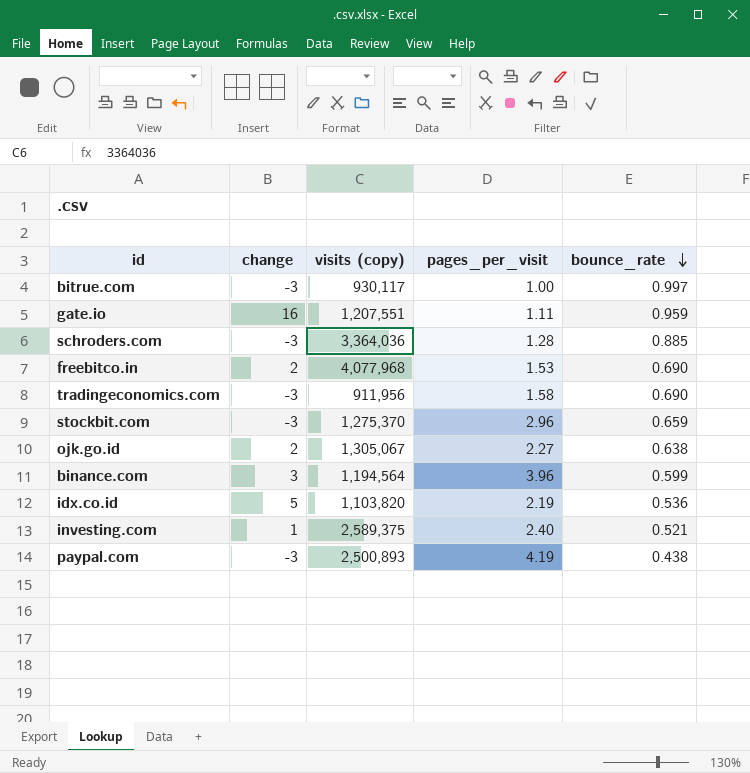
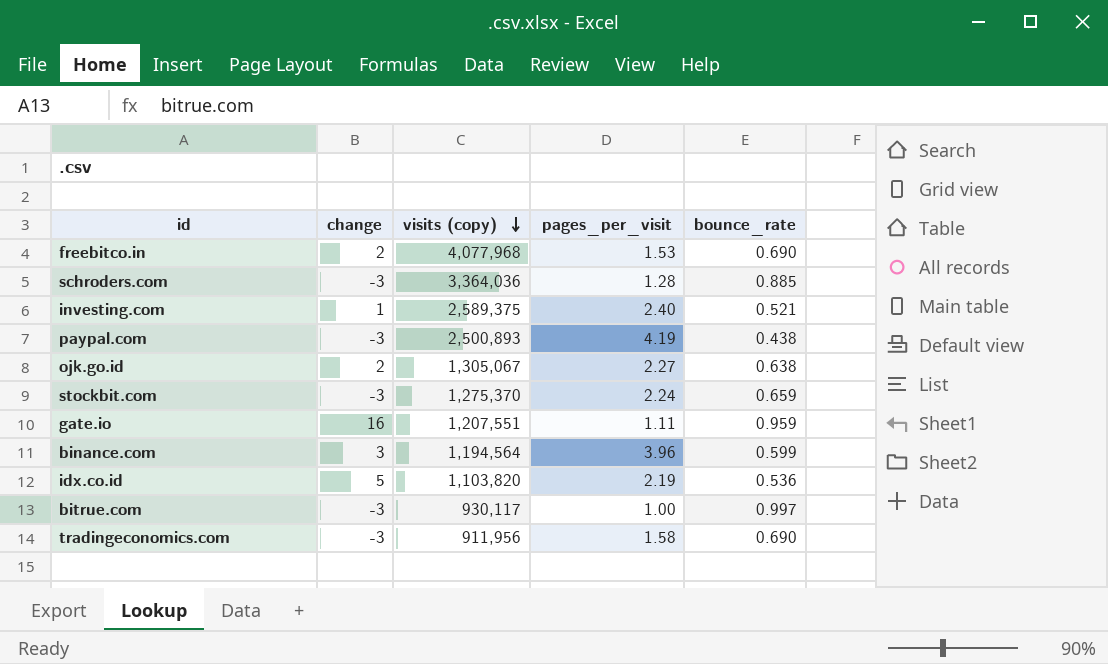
row order: bounce_rate descending -> visits (copy) descending
stockbit.com | pages_per_visit: 2.96 -> 2.24

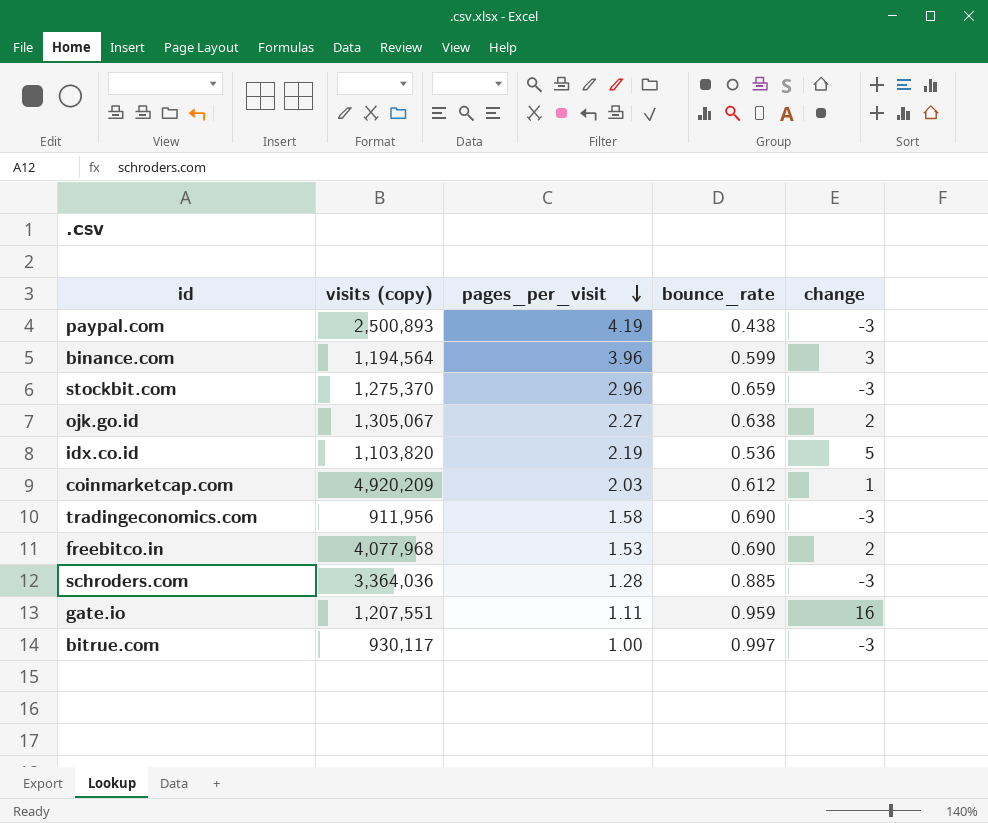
row order: visits (copy) descending -> pages_per_visit descending
column change | position: 2 -> 5
row investing.com: 1 | 2,589,375 | 2.40 | 0.521 -> none
stockbit.com | pages_per_visit: 2.24 -> 2.96
row coinmarketcap.com: none -> 4,920,209 | 2.03 | 0.612 | 1

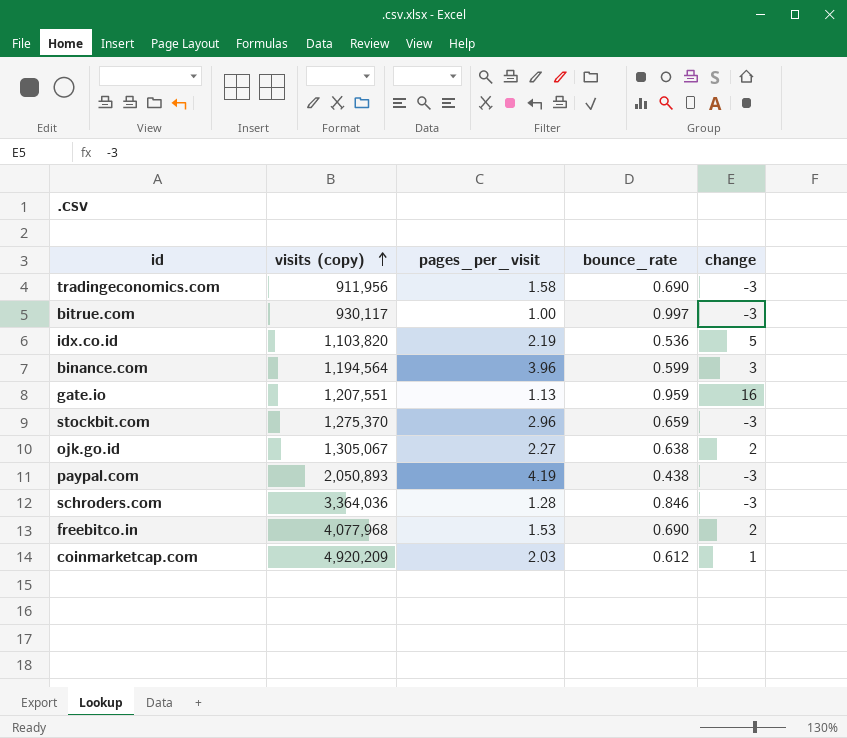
row order: pages_per_visit descending -> visits (copy) ascending
gate.io | pages_per_visit: 1.11 -> 1.13
paypal.com | visits (copy): 2,500,893 -> 2,050,893
schroders.com | bounce_rate: 0.885 -> 0.846

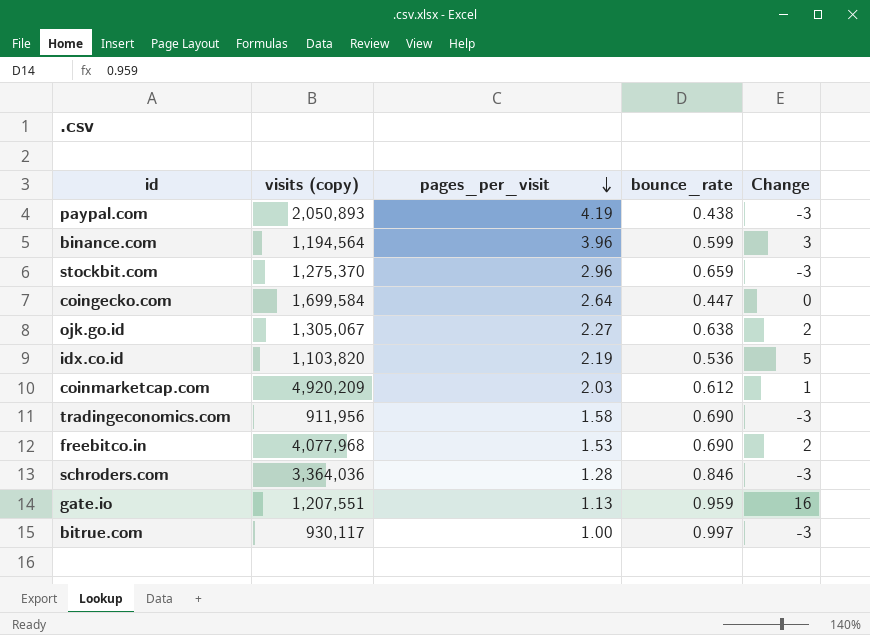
row order: visits (copy) ascending -> pages_per_visit descending
column name: change -> Change
row coingecko.com: none -> 1,699,584 | 2.64 | 0.447 | 0

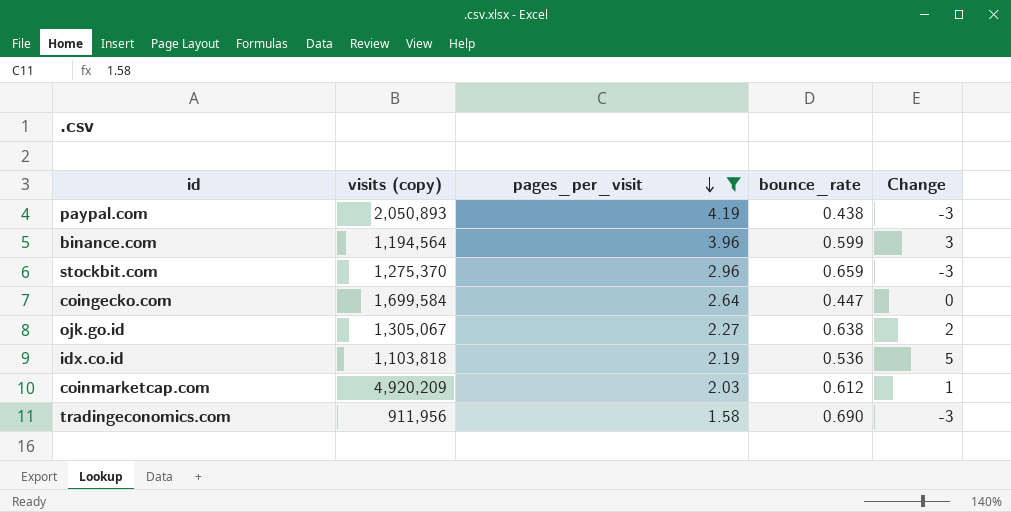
filter: none -> pages_per_visit >= 1.58
idx.co.id | visits (copy): 1,103,820 -> 1,103,818

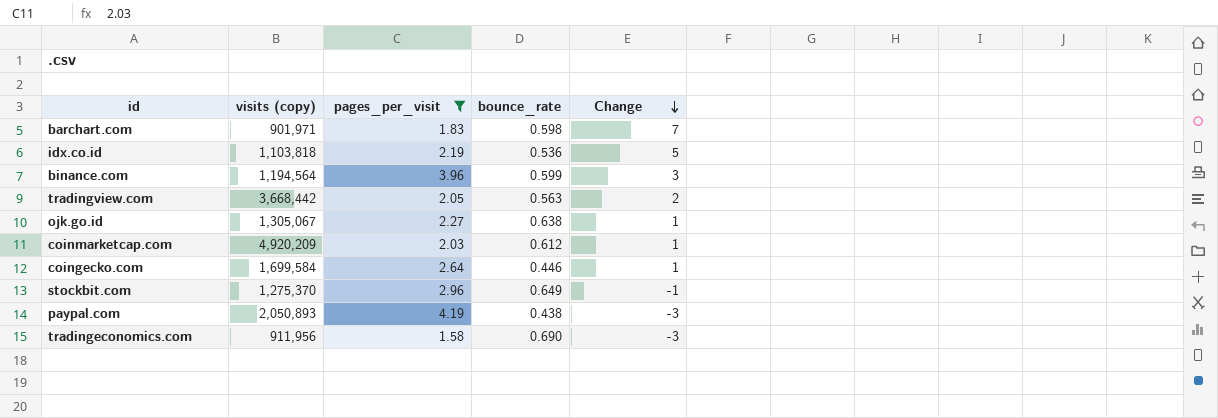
row order: pages_per_visit descending -> Change descending
row barchart.com: none -> 901,971 | 1.83 | 0.598 | 7
row tradingview.com: none -> 3,668,442 | 2.05 | 0.563 | 2
ojk.go.id | Change: 2 -> 1
coingecko.com | bounce_rate: 0.447 -> 0.446
coingecko.com | Change: 0 -> 1
stockbit.com | bounce_rate: 0.659 -> 0.649
stockbit.com | Change: -3 -> -1

